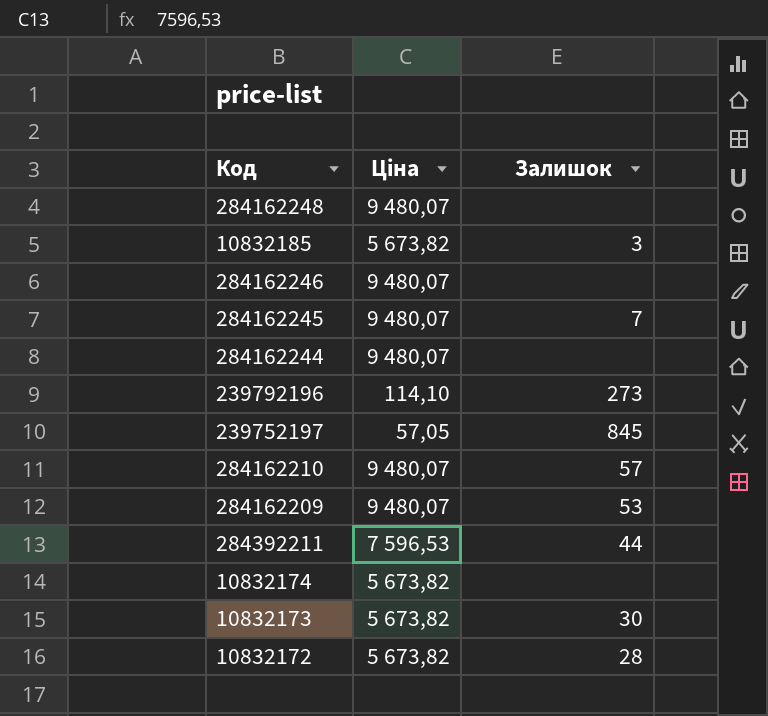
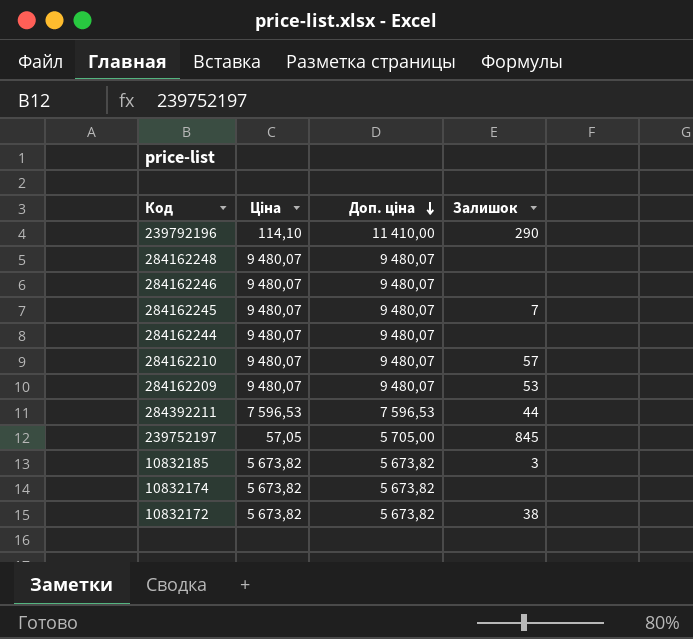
row order: none -> Доп. ціна descending
column Доп. ціна | position: none -> 3
row 10832173: 5 673,82 | 30 -> none
239792196 | Залишок: 273 -> 290
10832172 | Залишок: 28 -> 38

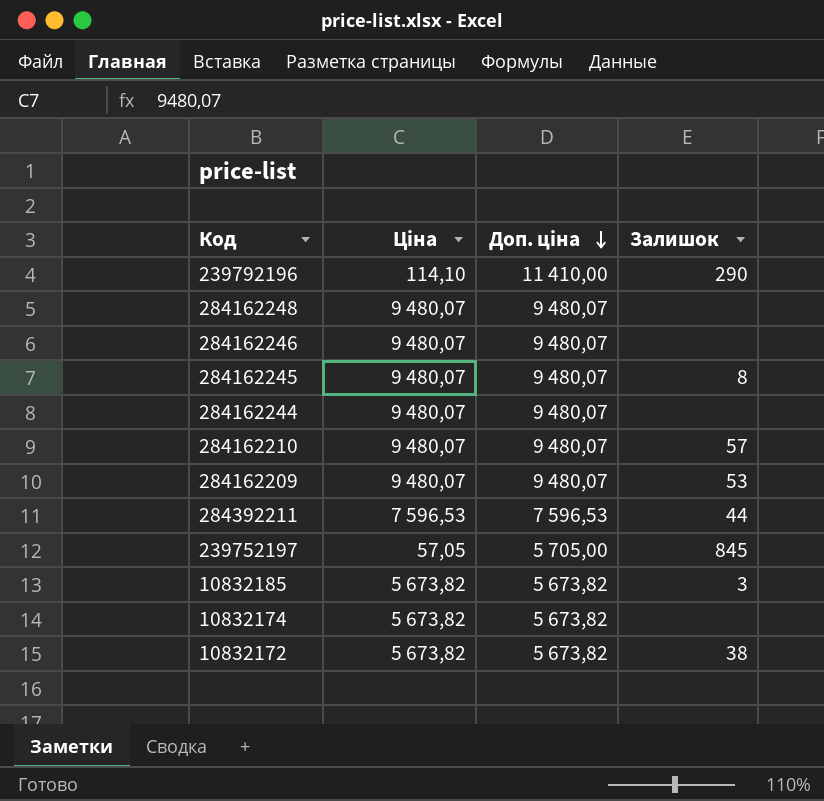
284162245 | Залишок: 7 -> 8

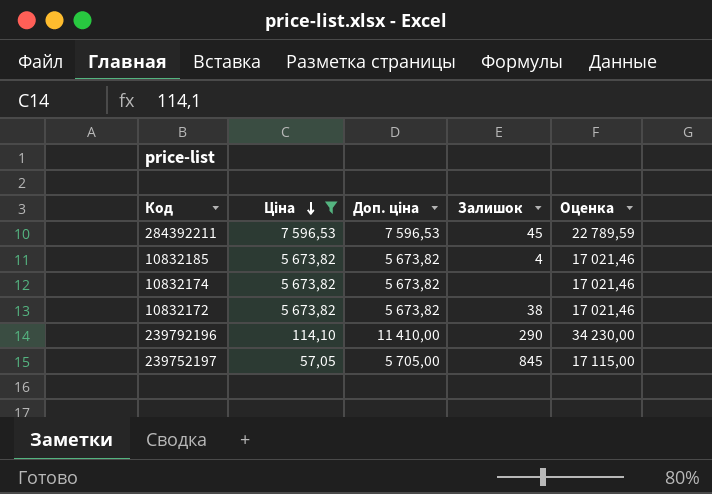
filter: none -> Ціна != 9 480,07
row order: Доп. ціна descending -> Ціна descending
column Оценка | formula: none -> [Доп. ціна] * 3
284392211 | Залишок: 44 -> 45
10832185 | Залишок: 3 -> 4

